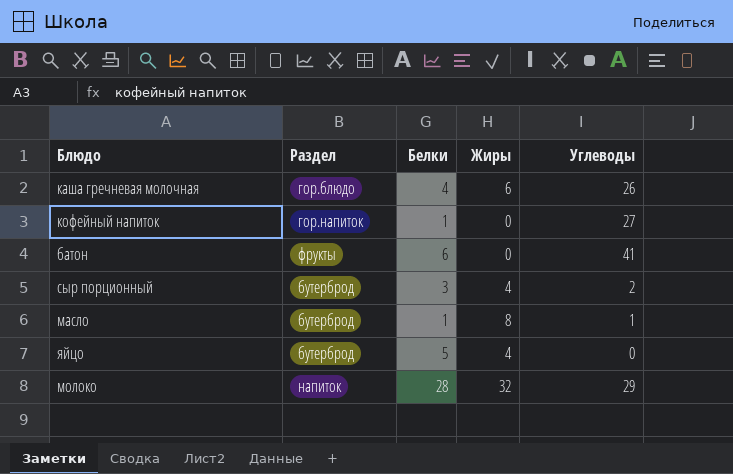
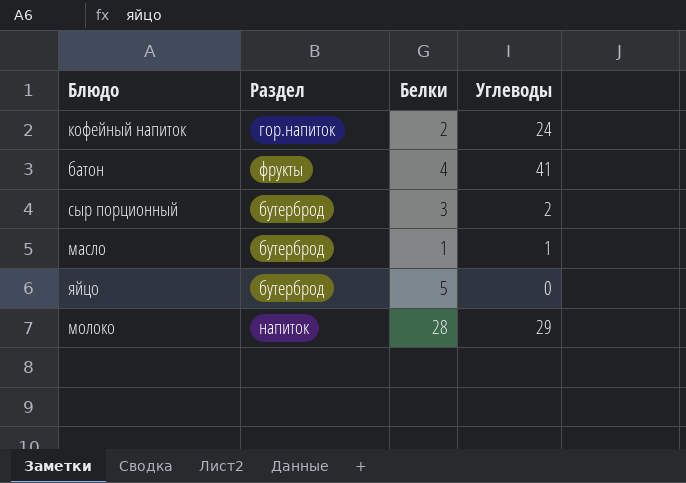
column Жиры | position: 4 -> none
row каша гречневая молочная: гор.блюдо | 4 | 6 | 26 -> none
кофейный напиток | Белки: 1 -> 2
кофейный напиток | Углеводы: 27 -> 24
батон | Белки: 6 -> 4

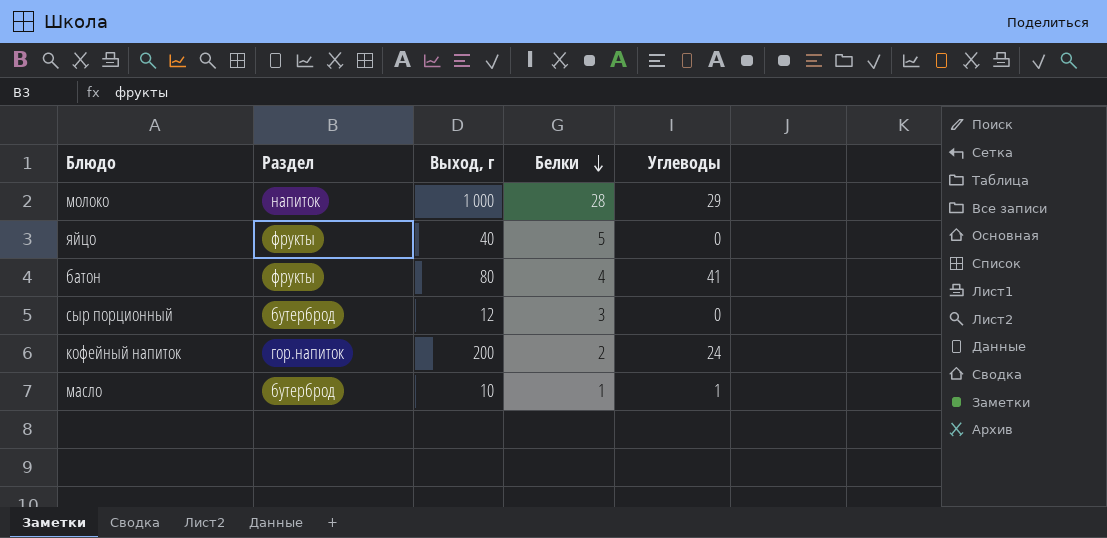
row order: none -> Белки descending
column Выход, г | position: none -> 3
яйцо | Раздел: бутерброд -> фрукты
сыр порционный | Углеводы: 2 -> 0

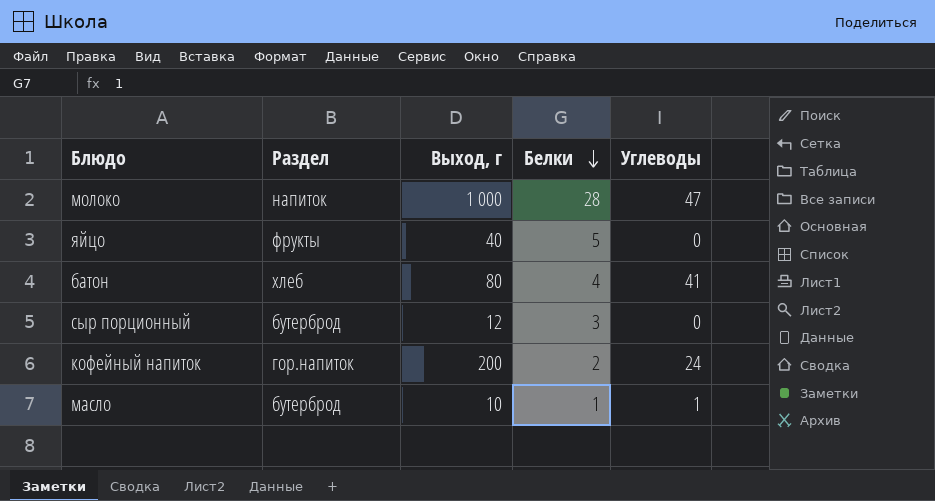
молоко | Углеводы: 29 -> 47
батон | Раздел: фрукты -> хлеб

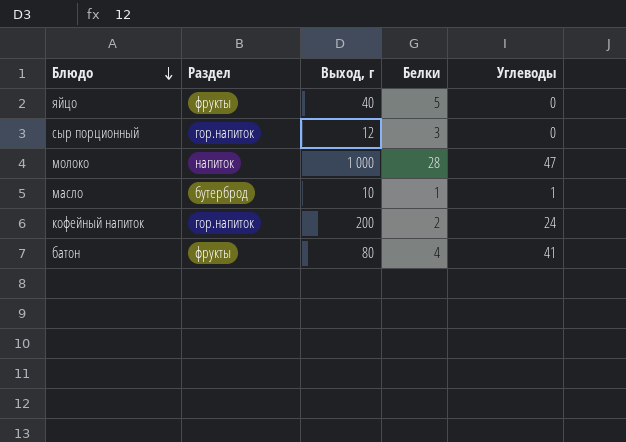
row order: Белки descending -> Блюдо descending
сыр порционный | Раздел: бутерброд -> гор.напиток
батон | Раздел: хлеб -> фрукты

